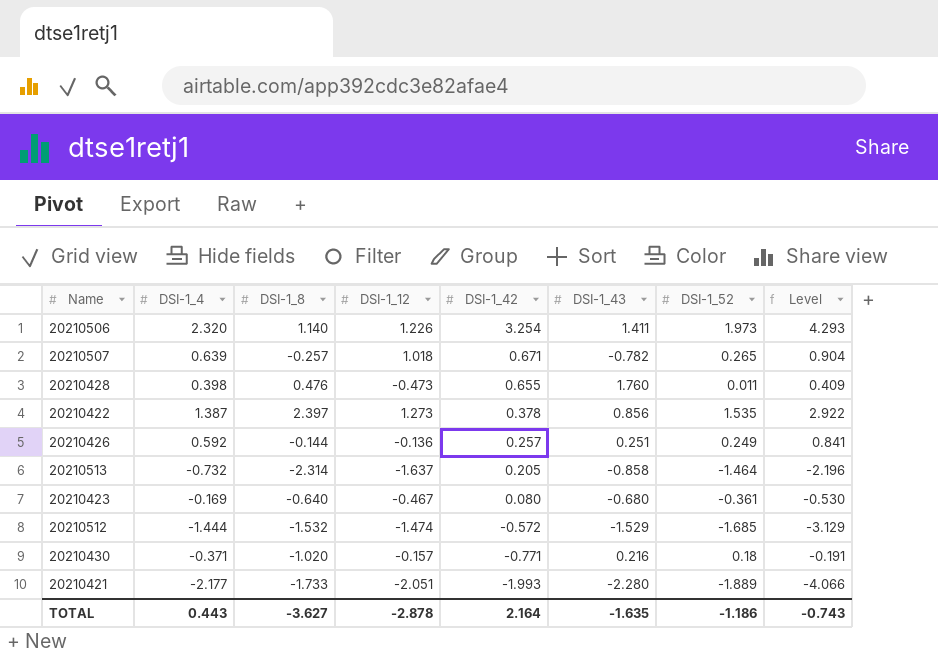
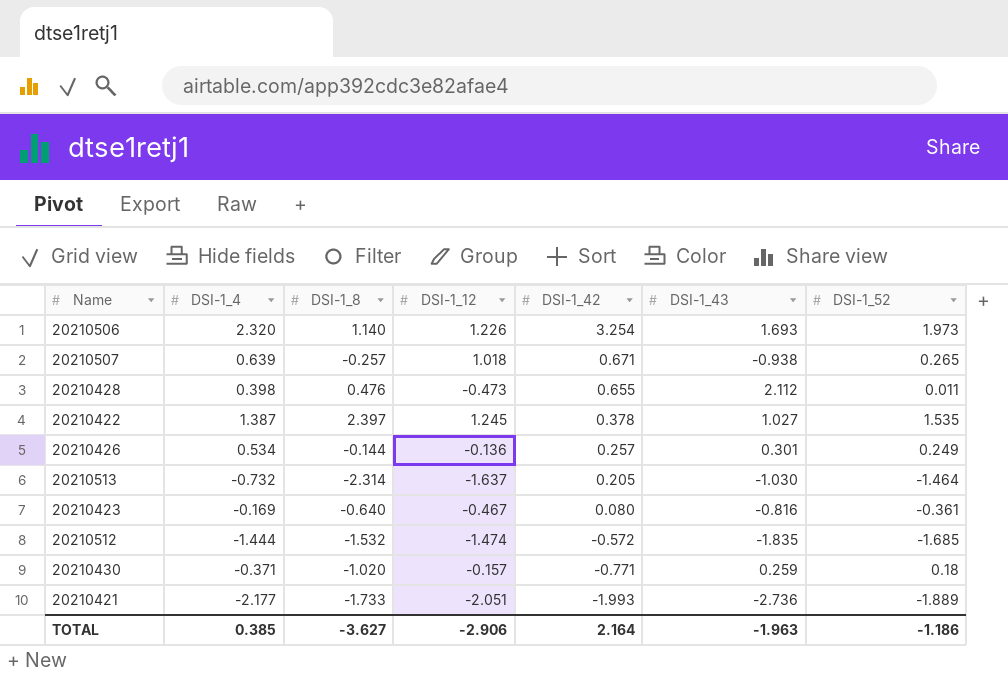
column Level | formula: [DSI-1_4] + [DSI-1_52] -> none
20210506 | DSI-1_43: 1.411 -> 1.693
20210507 | DSI-1_43: -0.782 -> -0.938
20210428 | DSI-1_43: 1.760 -> 2.112
20210422 | DSI-1_12: 1.273 -> 1.245
20210422 | DSI-1_43: 0.856 -> 1.027
20210426 | DSI-1_4: 0.592 -> 0.534
20210426 | DSI-1_43: 0.251 -> 0.301
20210513 | DSI-1_43: -0.858 -> -1.030
20210423 | DSI-1_43: -0.680 -> -0.816
20210512 | DSI-1_43: -1.529 -> -1.835
20210430 | DSI-1_43: 0.216 -> 0.259
20210421 | DSI-1_43: -2.280 -> -2.736
TOTAL | DSI-1_4: 0.443 -> 0.385
TOTAL | DSI-1_12: -2.878 -> -2.906
TOTAL | DSI-1_43: -1.635 -> -1.963

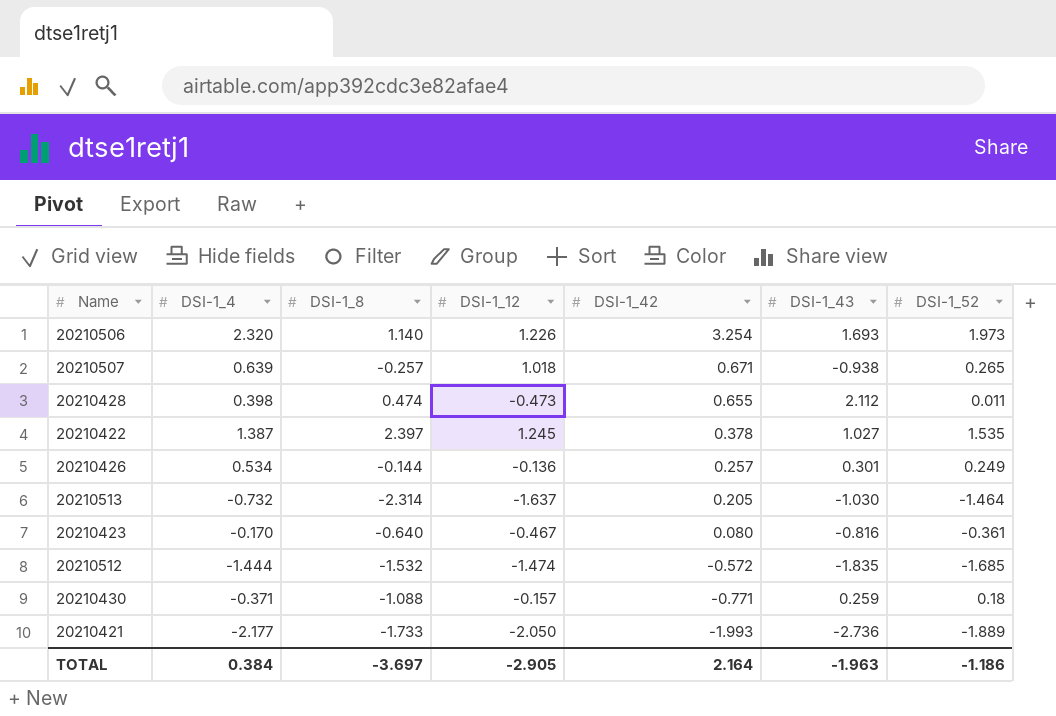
20210428 | DSI-1_8: 0.476 -> 0.474
20210423 | DSI-1_4: -0.169 -> -0.170
20210430 | DSI-1_8: -1.020 -> -1.088
20210421 | DSI-1_12: -2.051 -> -2.050
TOTAL | DSI-1_4: 0.385 -> 0.384
TOTAL | DSI-1_8: -3.627 -> -3.697
TOTAL | DSI-1_12: -2.906 -> -2.905

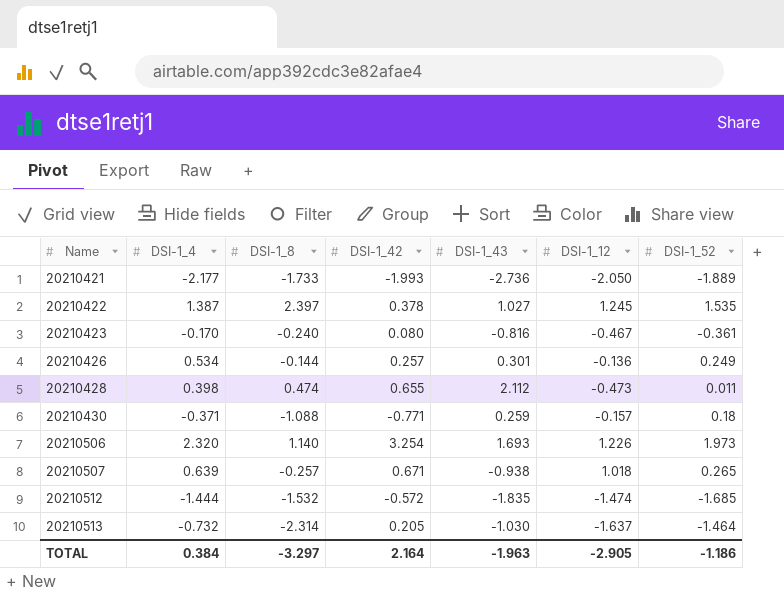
row order: DSI-1_42 descending -> Name ascending
column DSI-1_12 | position: 4 -> 6
20210423 | DSI-1_8: -0.640 -> -0.240
TOTAL | DSI-1_8: -3.697 -> -3.297

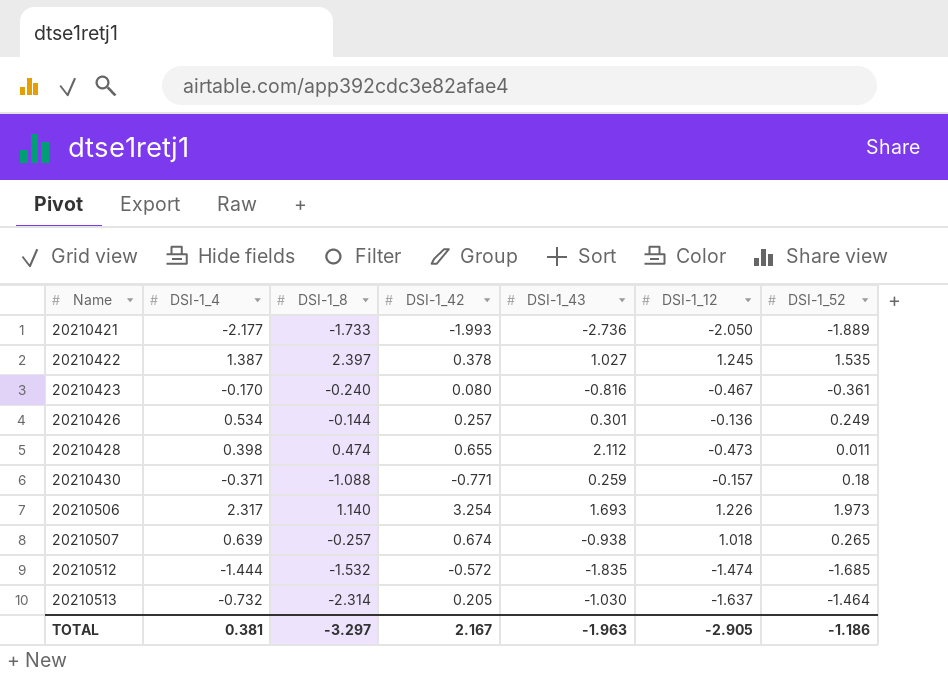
20210506 | DSI-1_4: 2.320 -> 2.317
20210507 | DSI-1_42: 0.671 -> 0.674
TOTAL | DSI-1_4: 0.384 -> 0.381
TOTAL | DSI-1_42: 2.164 -> 2.167

